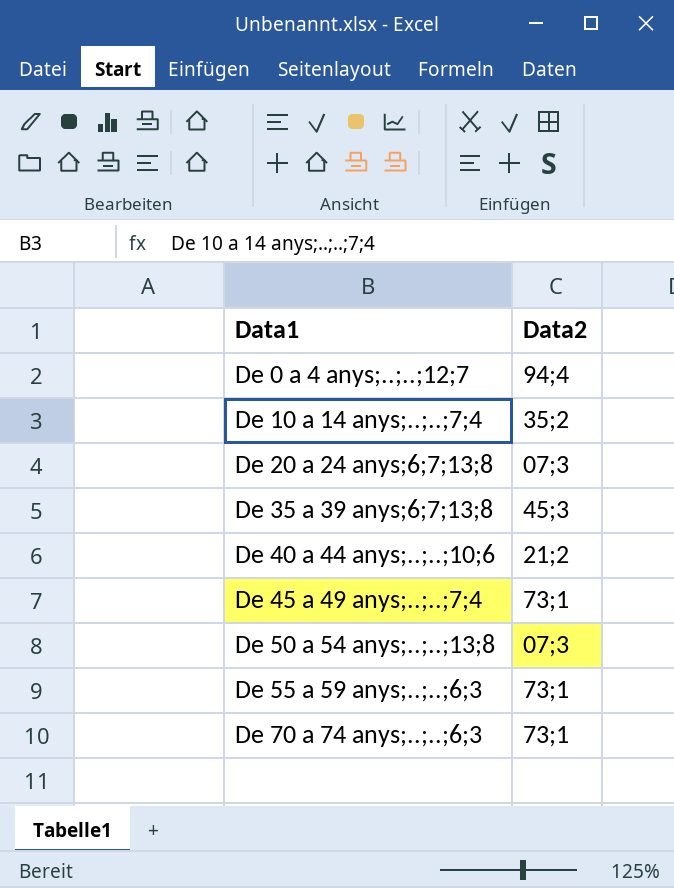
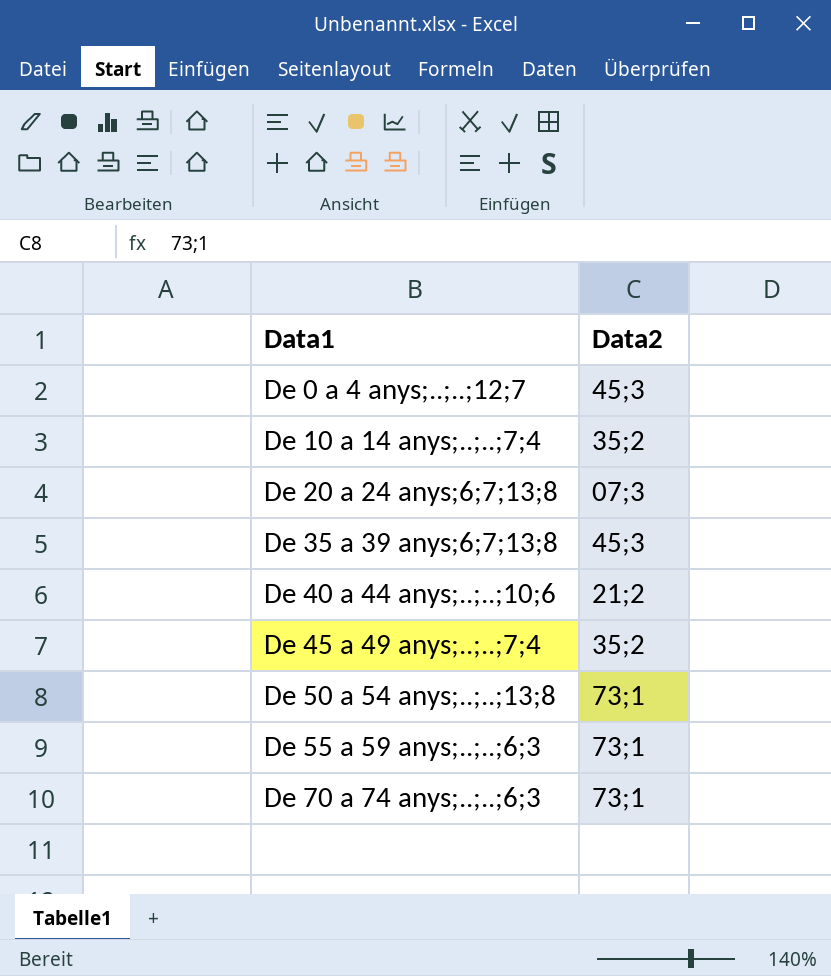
De 0 a 4 anys;..;..;12;7 | Data2: 94;4 -> 45;3
De 45 a 49 anys;..;..;7;4 | Data2: 73;1 -> 35;2
De 50 a 54 anys;..;..;13;8 | Data2: 07;3 -> 73;1

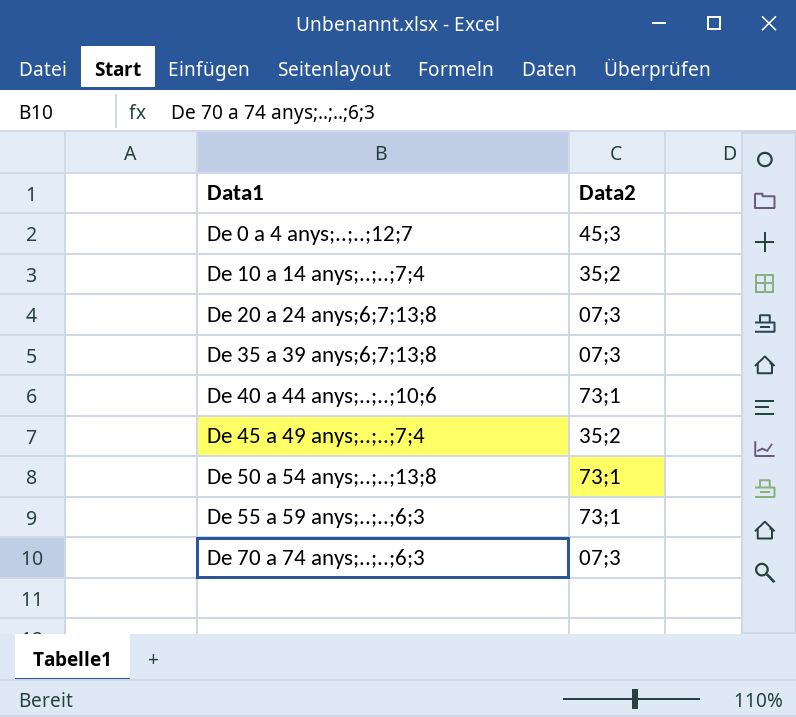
De 35 a 39 anys;6;7;13;8 | Data2: 45;3 -> 07;3
De 40 a 44 anys;..;..;10;6 | Data2: 21;2 -> 73;1
De 70 a 74 anys;..;..;6;3 | Data2: 73;1 -> 07;3

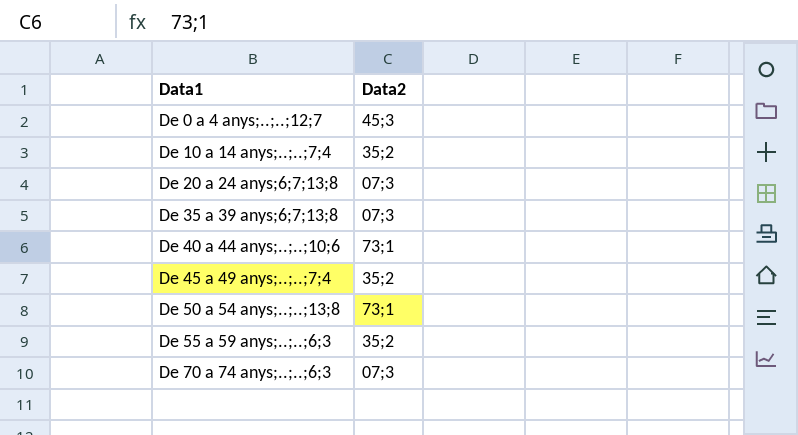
De 55 a 59 anys;..;..;6;3 | Data2: 73;1 -> 35;2

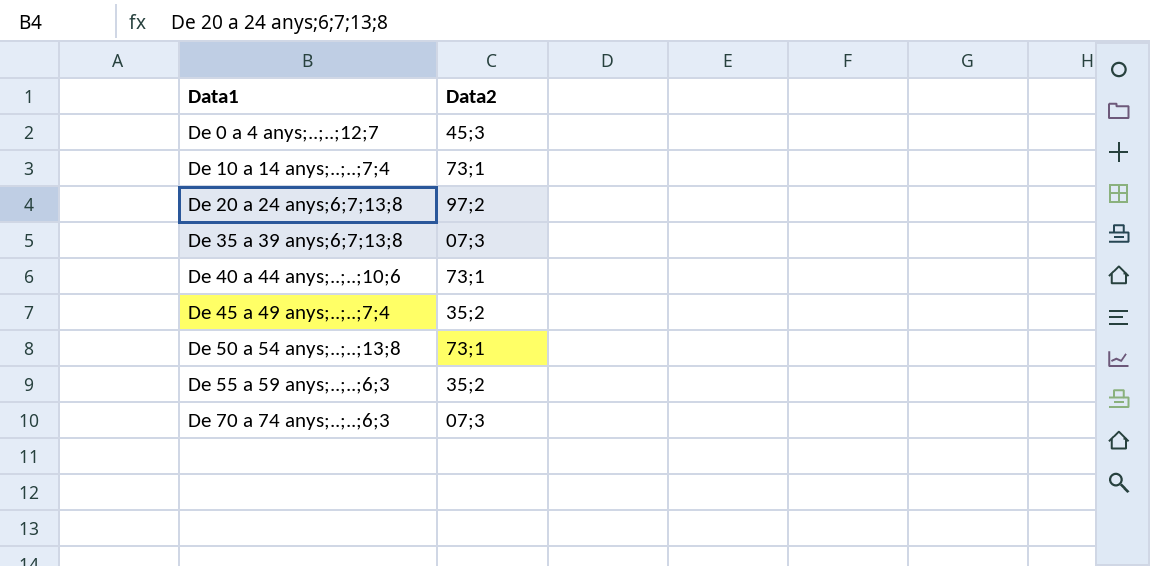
De 10 a 14 anys;..;..;7;4 | Data2: 35;2 -> 73;1
De 20 a 24 anys;6;7;13;8 | Data2: 07;3 -> 97;2

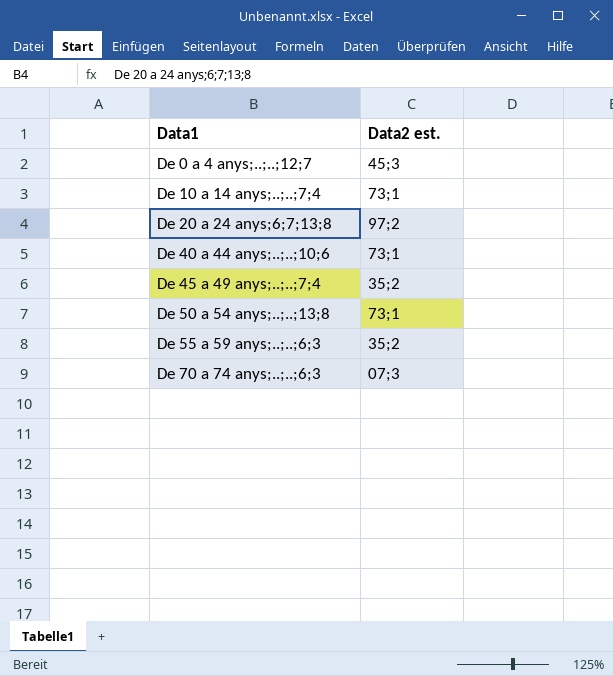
column name: Data2 -> Data2 est.
row De 35 a 39 anys;6;7;13;8: 07;3 -> none

